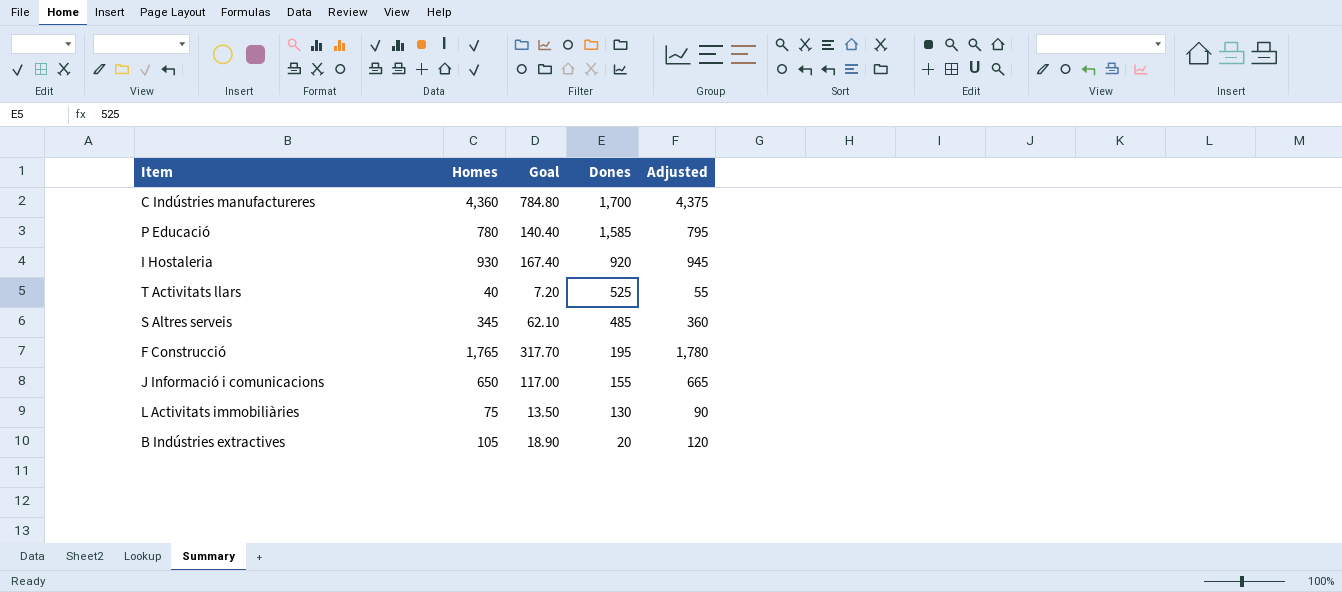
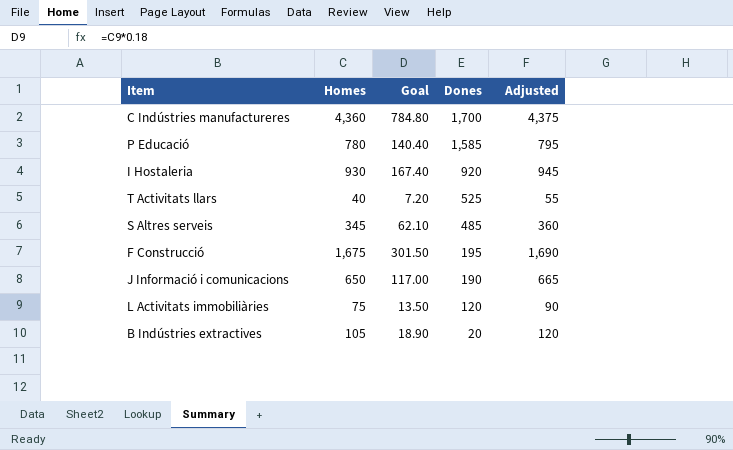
F Construcció | Homes: 1,765 -> 1,675
F Construcció | Goal: 317.70 -> 301.50
F Construcció | Adjusted: 1,780 -> 1,690
J Informació i comunicacions | Dones: 155 -> 190
L Activitats immobiliàries | Dones: 130 -> 120

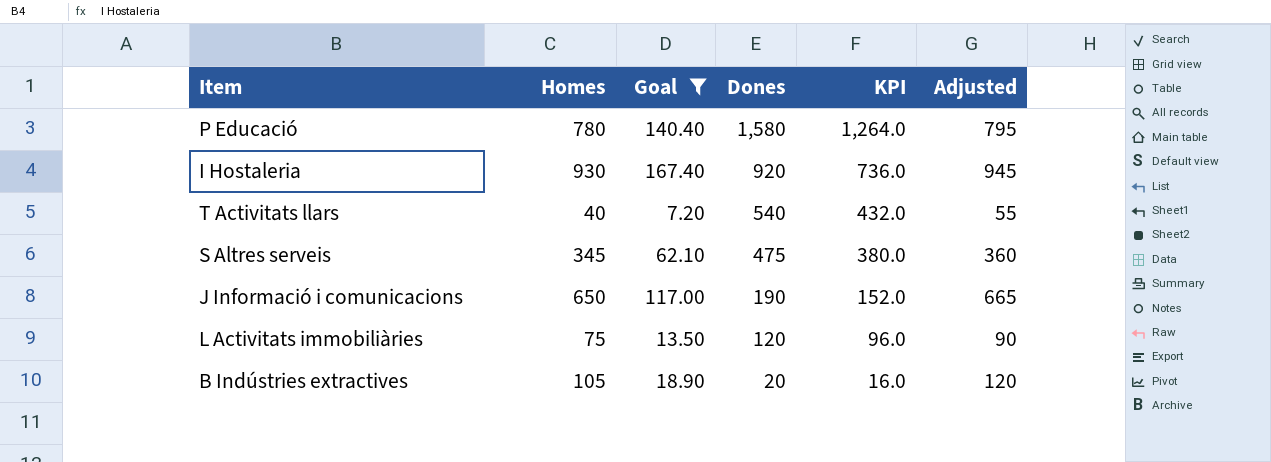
filter: none -> Goal <= 167.40
column KPI | formula: none -> [Dones] * 0.8
P Educació | Dones: 1,585 -> 1,580
T Activitats llars | Dones: 525 -> 540
S Altres serveis | Dones: 485 -> 475

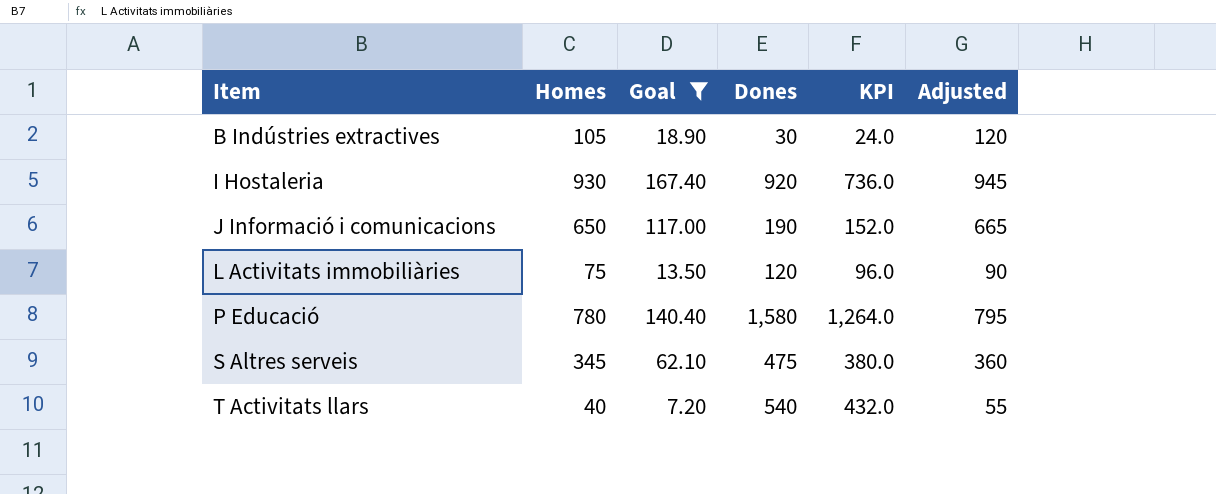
row order: Dones descending -> Item ascending
B Indústries extractives | Dones: 20 -> 30
B Indústries extractives | KPI: 16.0 -> 24.0

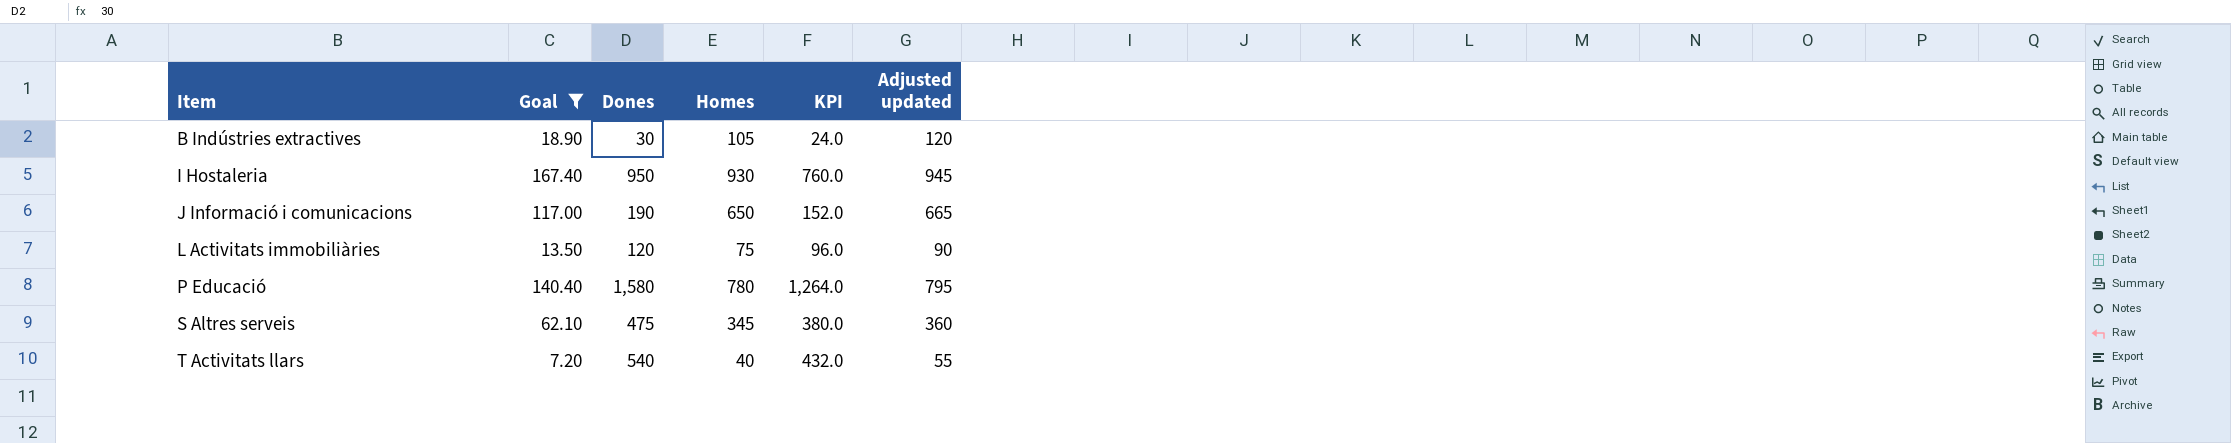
column Homes | position: 2 -> 4
column name: Adjusted -> Adjusted updated
I Hostaleria | Dones: 920 -> 950
I Hostaleria | KPI: 736.0 -> 760.0

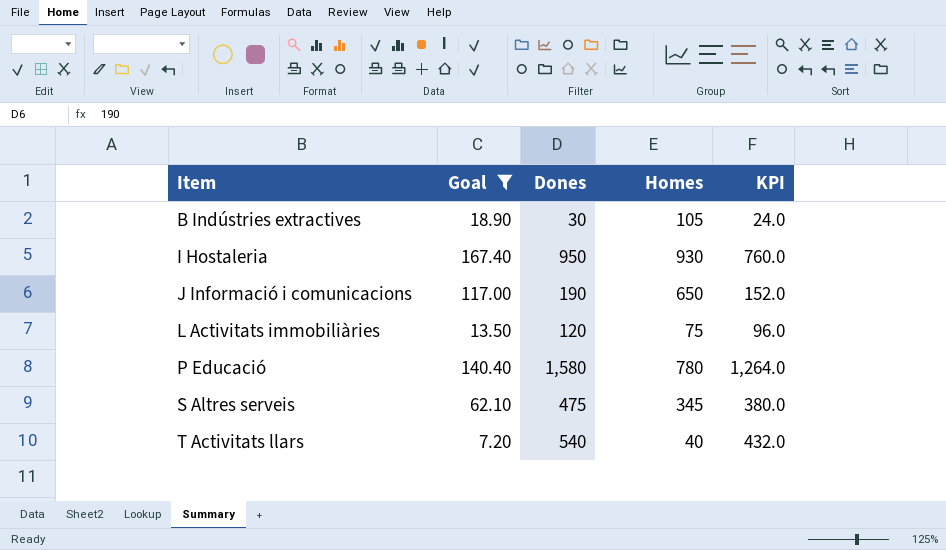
column Adjusted updated | formula: [Homes] + 15 -> none

